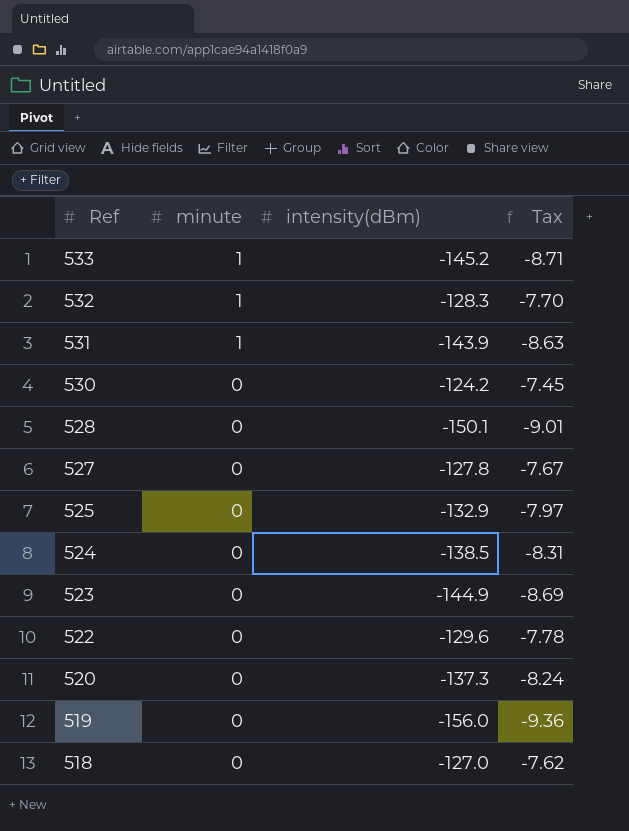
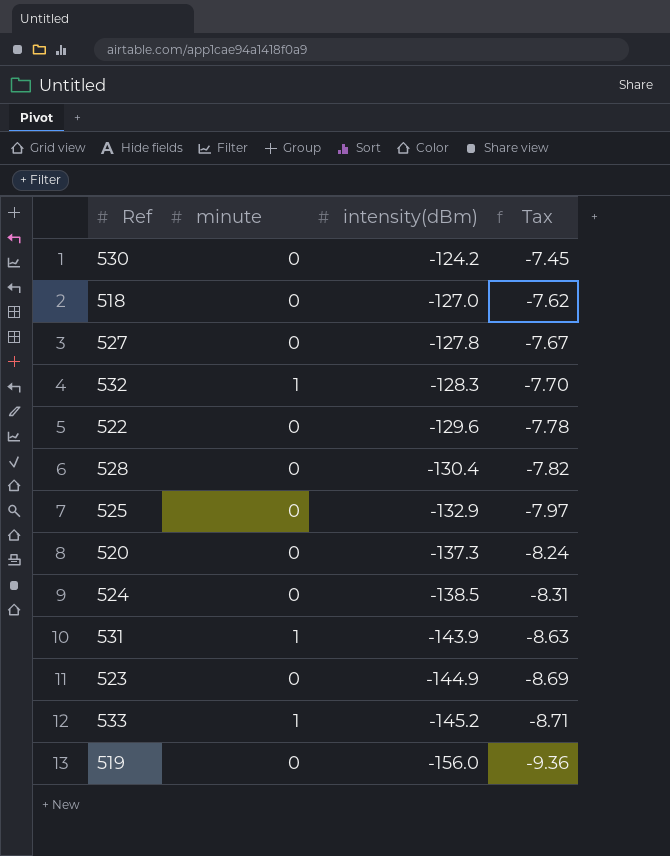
row order: Ref descending -> intensity(dBm) descending
528 | intensity(dBm): -150.1 -> -130.4
528 | Tax: -9.01 -> -7.82

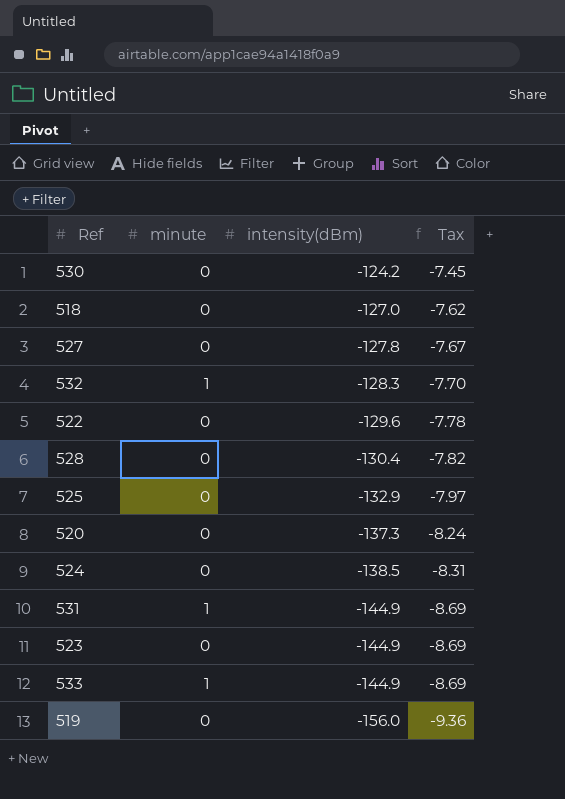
531 | intensity(dBm): -143.9 -> -144.9
531 | Tax: -8.63 -> -8.69
533 | intensity(dBm): -145.2 -> -144.9
533 | Tax: -8.71 -> -8.69

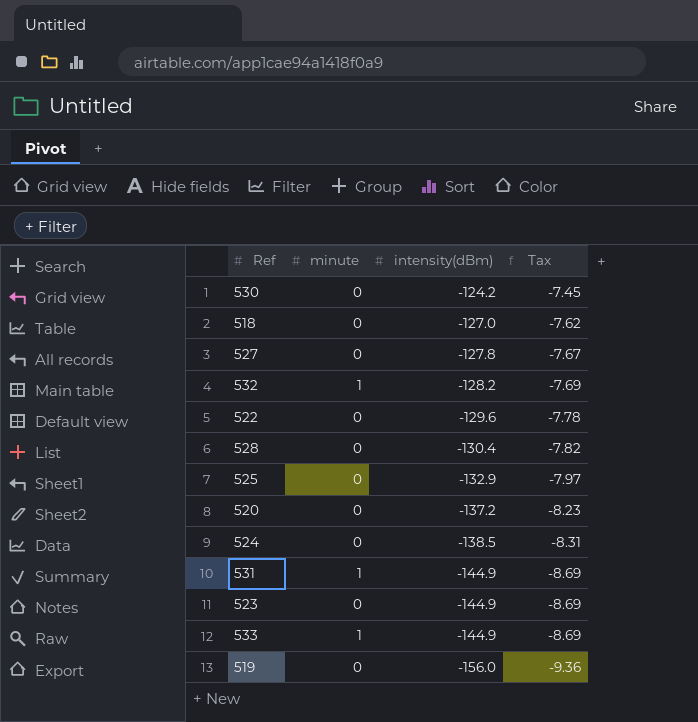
532 | intensity(dBm): -128.3 -> -128.2
532 | Tax: -7.70 -> -7.69
520 | intensity(dBm): -137.3 -> -137.2
520 | Tax: -8.24 -> -8.23

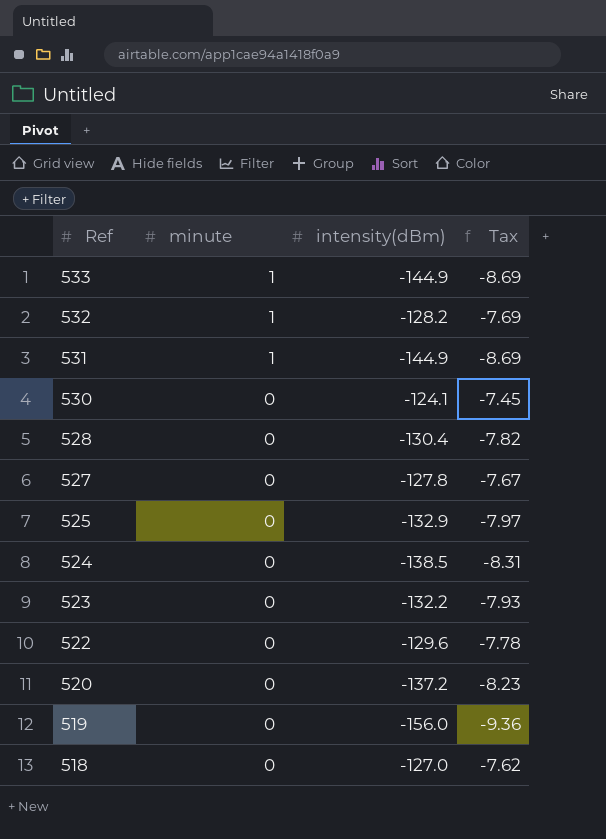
row order: intensity(dBm) descending -> Ref descending
530 | intensity(dBm): -124.2 -> -124.1
523 | intensity(dBm): -144.9 -> -132.2
523 | Tax: -8.69 -> -7.93

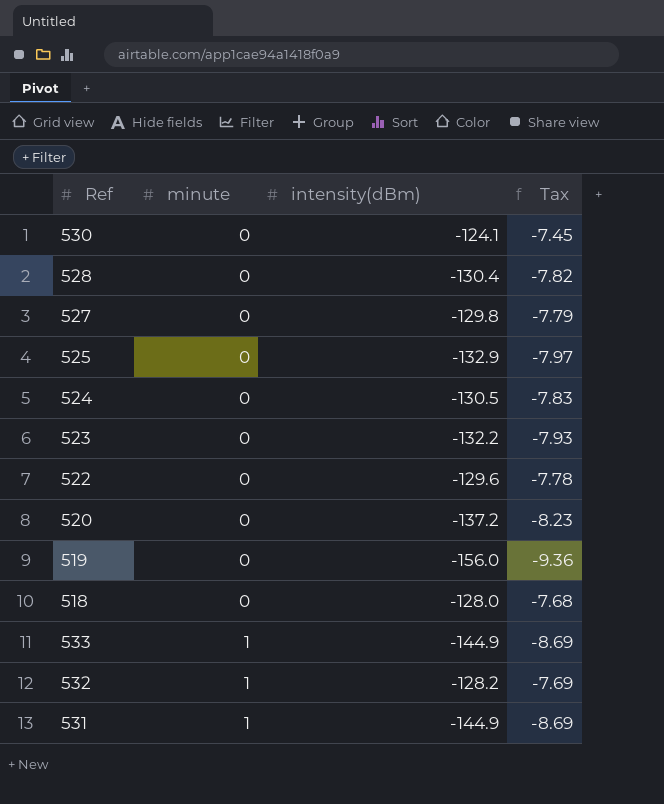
row order: Ref descending -> minute ascending
527 | intensity(dBm): -127.8 -> -129.8
527 | Tax: -7.67 -> -7.79
524 | intensity(dBm): -138.5 -> -130.5
524 | Tax: -8.31 -> -7.83
518 | intensity(dBm): -127.0 -> -128.0
518 | Tax: -7.62 -> -7.68

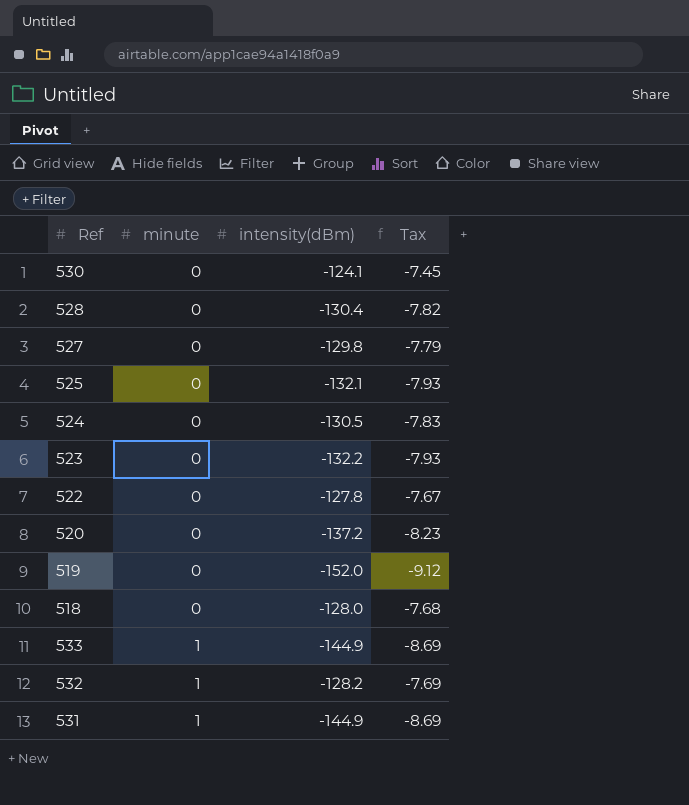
525 | intensity(dBm): -132.9 -> -132.1
525 | Tax: -7.97 -> -7.93
522 | intensity(dBm): -129.6 -> -127.8
522 | Tax: -7.78 -> -7.67
519 | intensity(dBm): -156.0 -> -152.0
519 | Tax: -9.36 -> -9.12

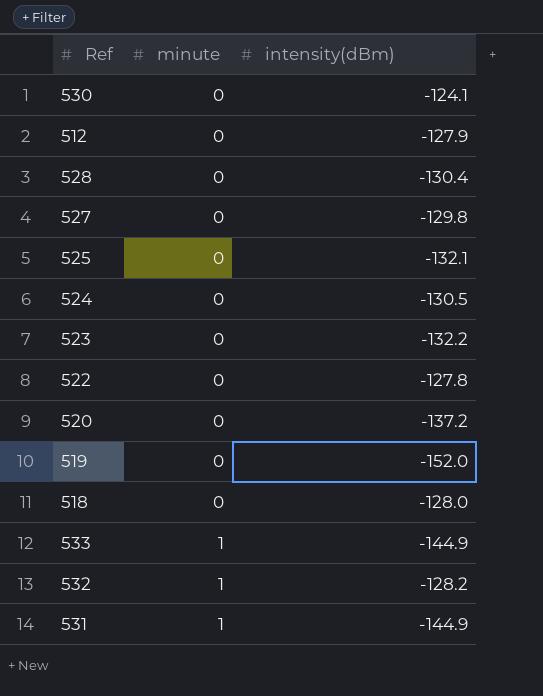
column Tax | formula: [intensity(dBm)] * 0.06 -> none
row 512: none -> 0 | -127.9

